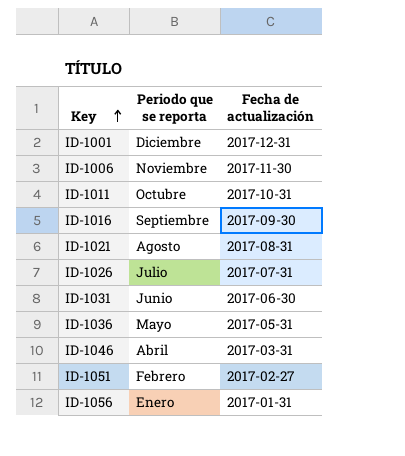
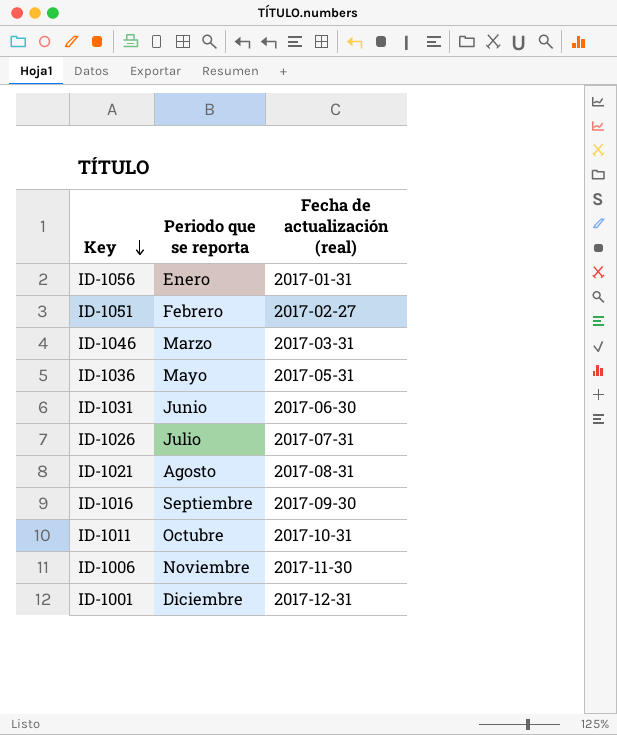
row order: Key ascending -> Key descending
column name: Fecha de actualización -> Fecha de actualización (real)
ID-1046 | Periodo que se reporta: Abril -> Marzo

